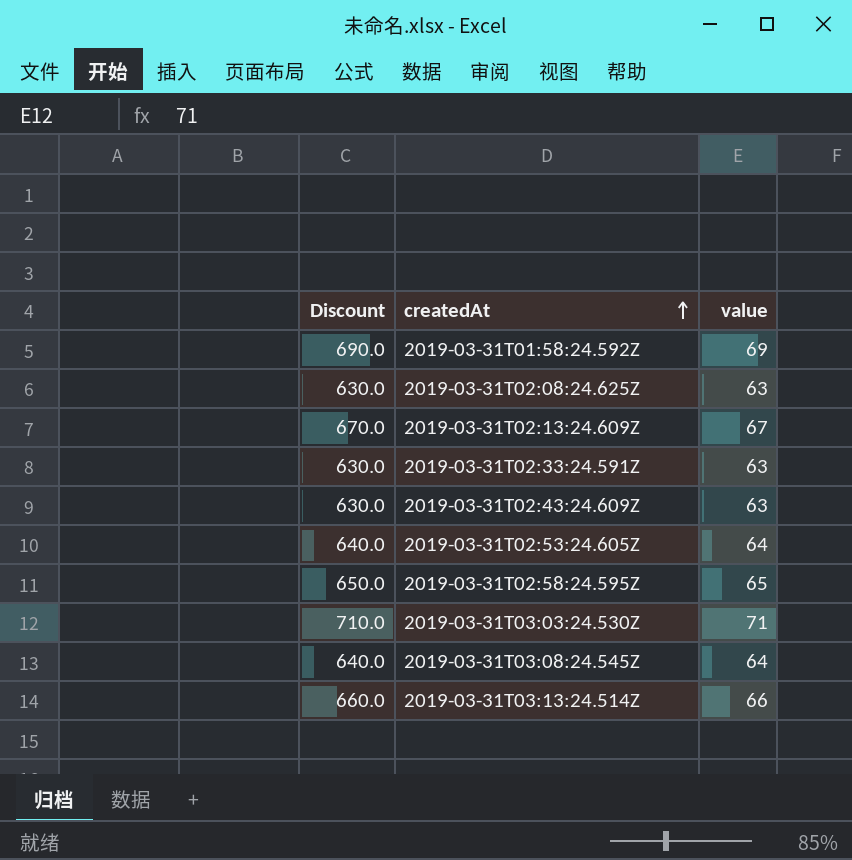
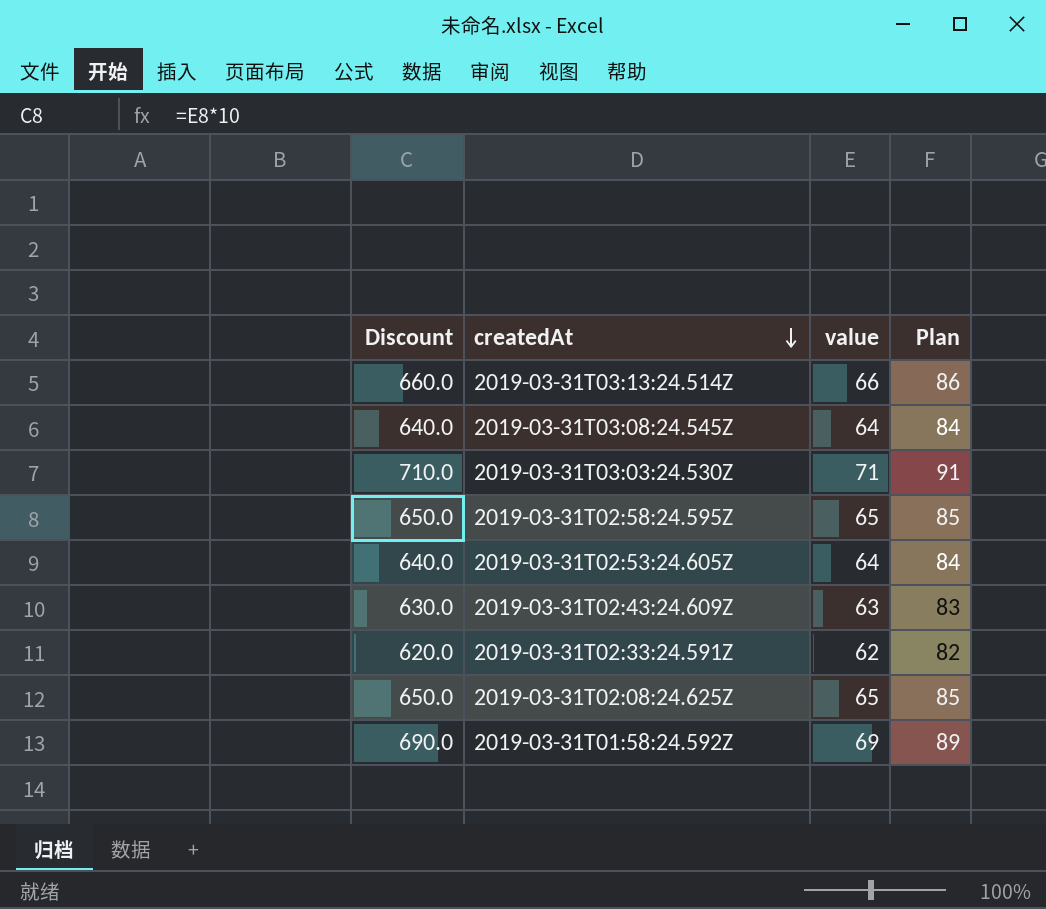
row order: createdAt ascending -> createdAt descending
column Plan | formula: none -> [value] + 20
row 2019-03-31T02:13:24.609Z: 670.0 | 67 -> none
2019-03-31T02:33:24.591Z | Discount: 630.0 -> 620.0
2019-03-31T02:33:24.591Z | value: 63 -> 62
2019-03-31T02:08:24.625Z | Discount: 630.0 -> 650.0
2019-03-31T02:08:24.625Z | value: 63 -> 65

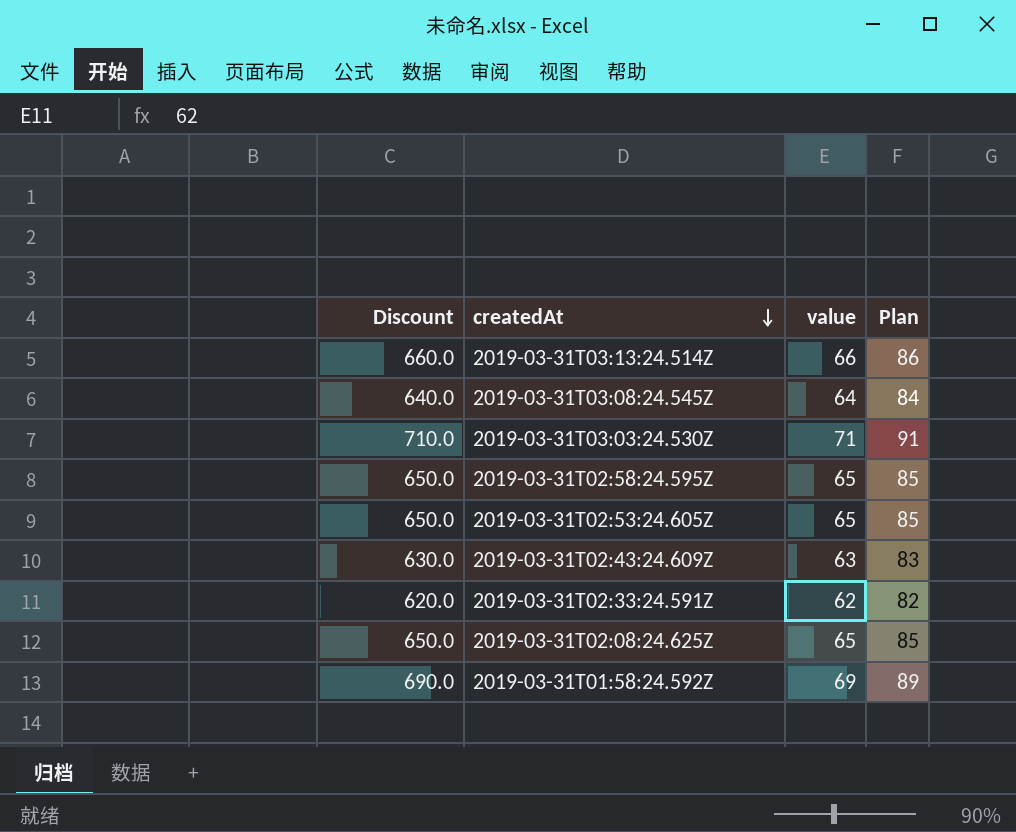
2019-03-31T02:53:24.605Z | Discount: 640.0 -> 650.0
2019-03-31T02:53:24.605Z | value: 64 -> 65
2019-03-31T02:53:24.605Z | Plan: 84 -> 85

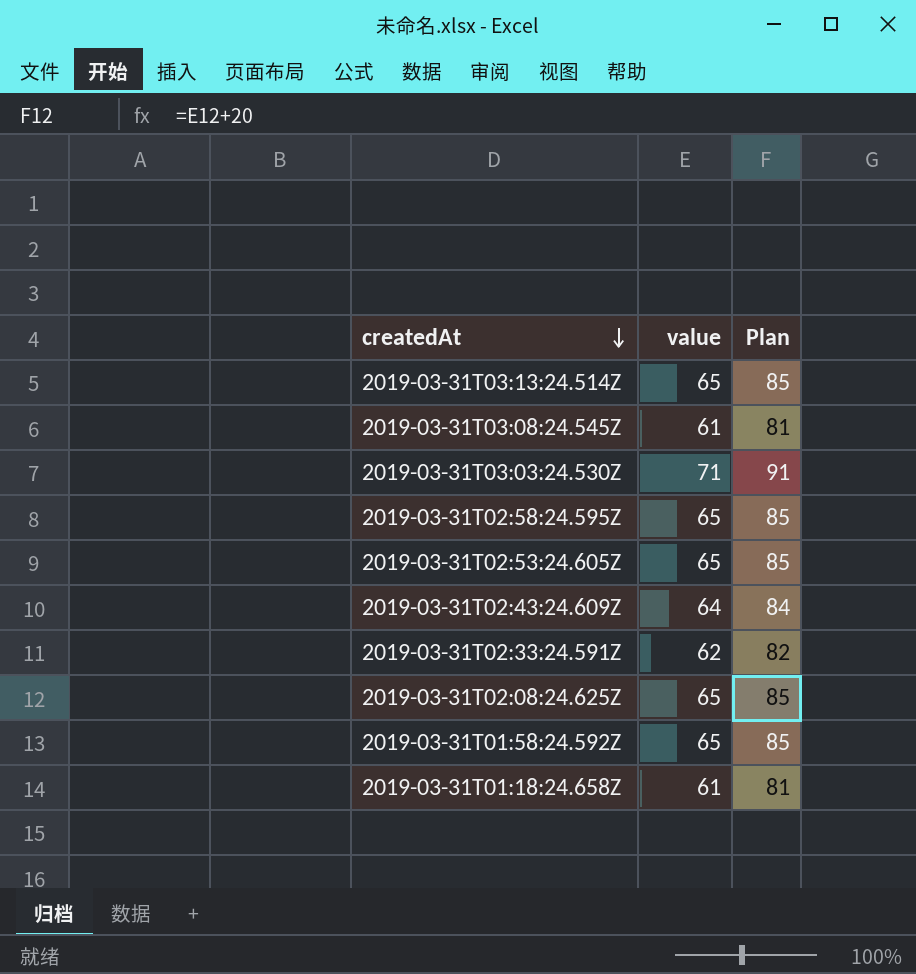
column Discount | formula: [value] * 10 -> none
2019-03-31T03:13:24.514Z | value: 66 -> 65
2019-03-31T03:13:24.514Z | Plan: 86 -> 85
2019-03-31T03:08:24.545Z | value: 64 -> 61
2019-03-31T03:08:24.545Z | Plan: 84 -> 81
2019-03-31T02:43:24.609Z | value: 63 -> 64
2019-03-31T02:43:24.609Z | Plan: 83 -> 84
2019-03-31T01:58:24.592Z | value: 69 -> 65
2019-03-31T01:58:24.592Z | Plan: 89 -> 85
row 2019-03-31T01:18:24.658Z: none -> 61 | 81

